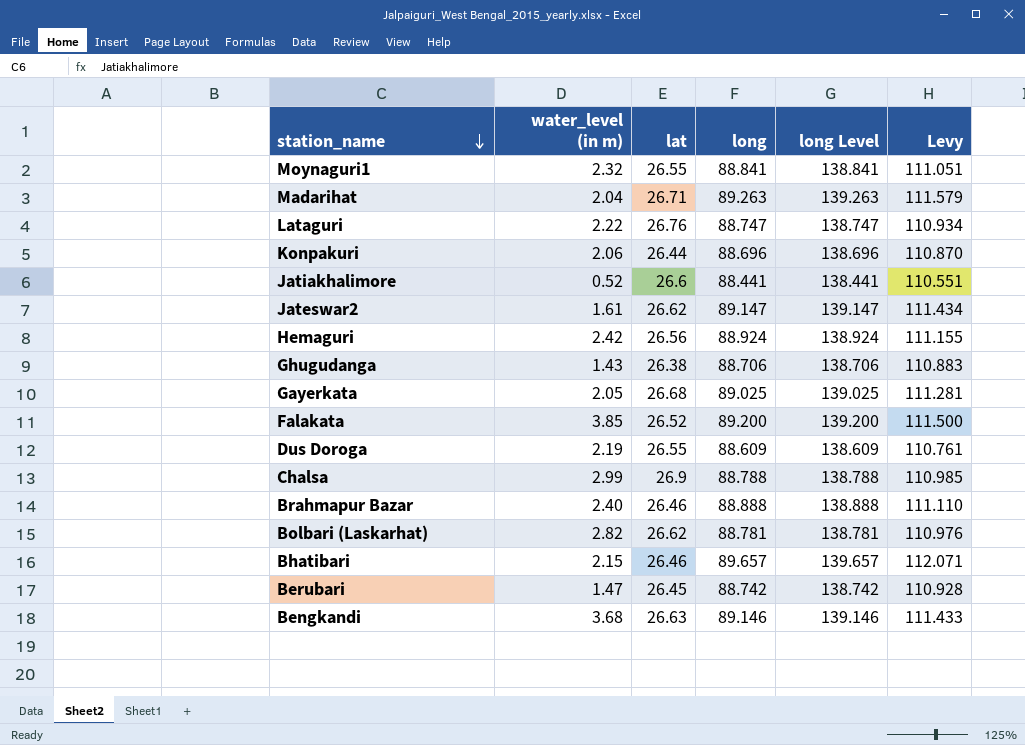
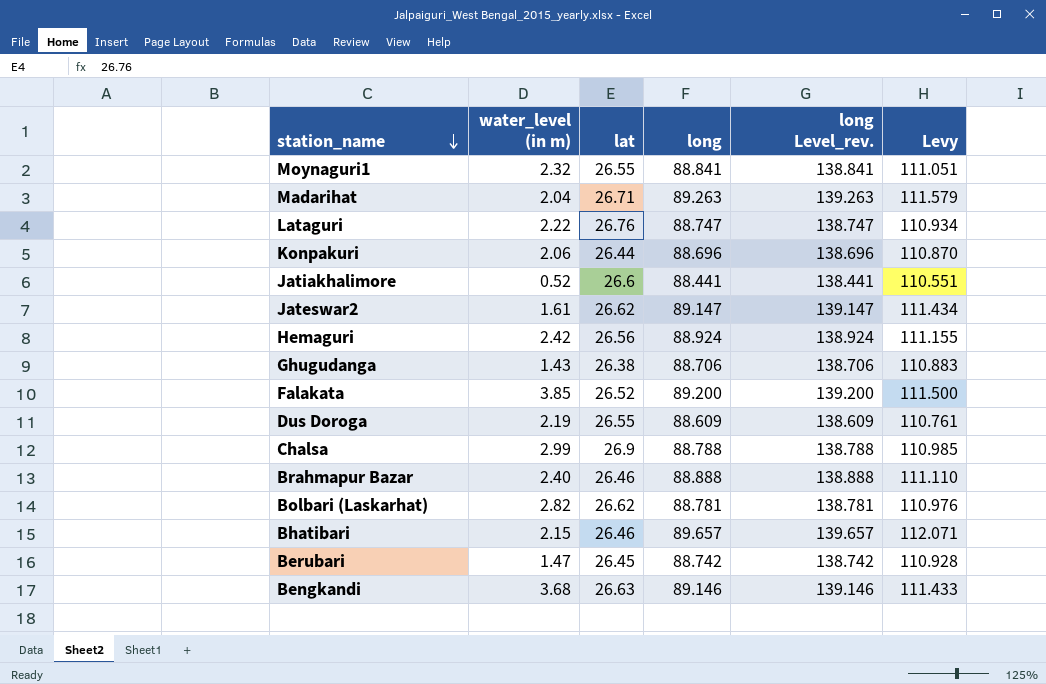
column name: long Level -> long Level_rev.
row Gayerkata: 2.05 | 26.68 | 89.025 | 139.025 | 111.281 -> none

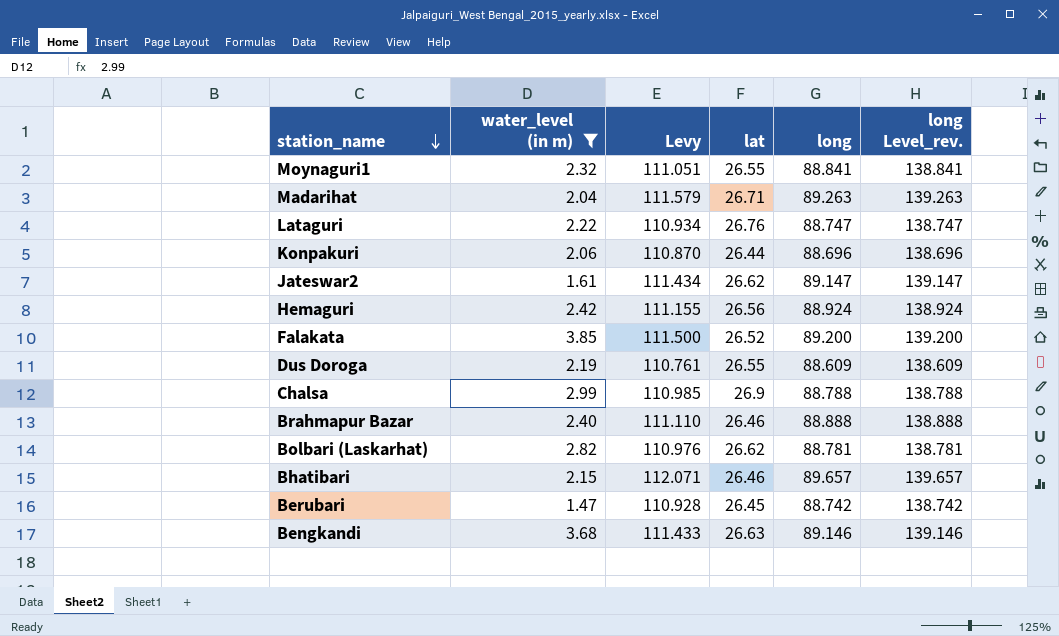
filter: none -> water_level (in m) >= 1.47
column Levy | position: 6 -> 3

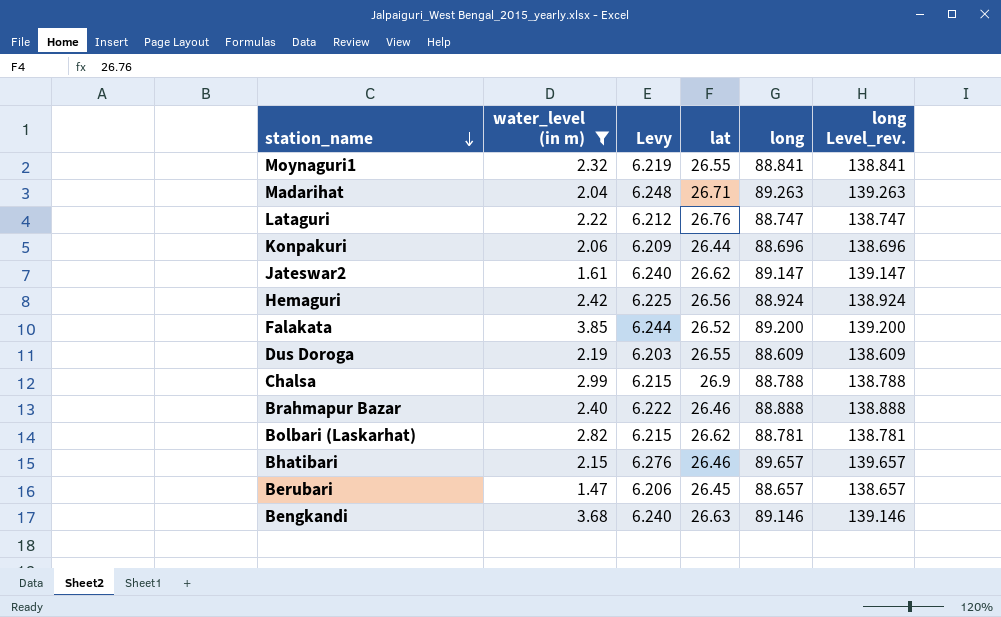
column Levy | formula: [long] * 1.25 -> [long] * 0.07
Berubari | long: 88.742 -> 88.657
Berubari | long Level_rev.: 138.742 -> 138.657

